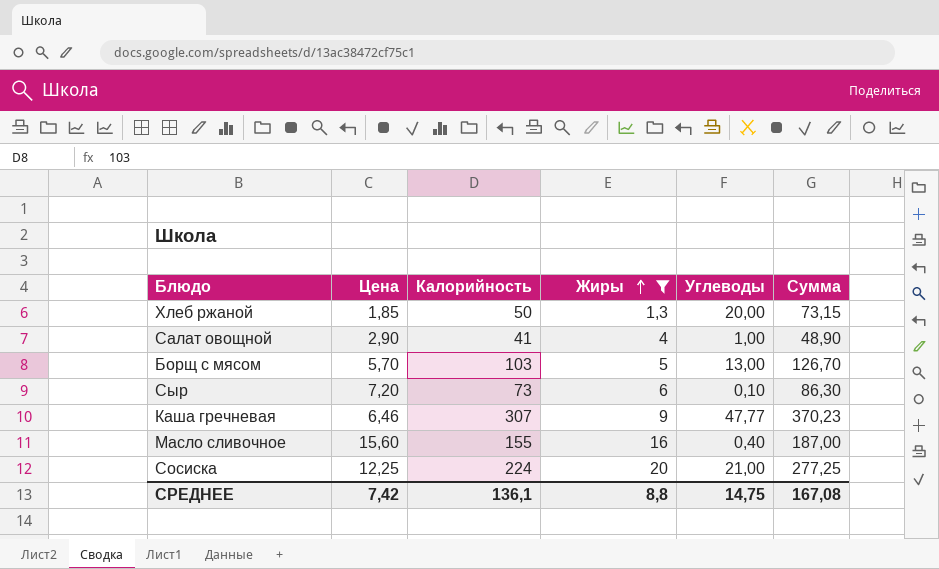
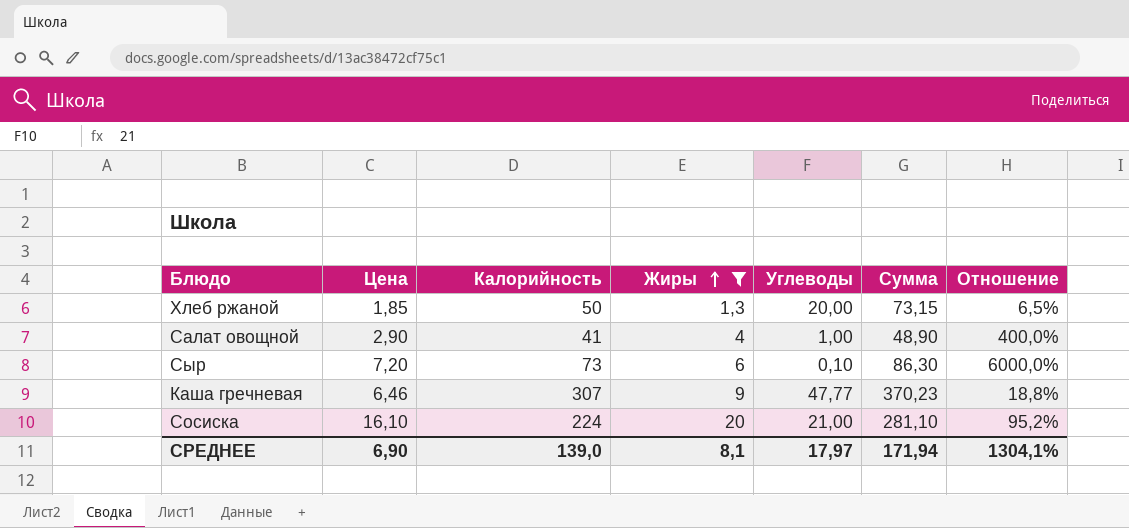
column Отношение | formula: none -> [Жиры] / [Углеводы]
row Борщ с мясом: 5,70 | 103 | 5 | 13,00 | 126,70 -> none
row Масло сливочное: 15,60 | 155 | 16 | 0,40 | 187,00 -> none
Сосиска | Цена: 12,25 -> 16,10
Сосиска | Сумма: 277,25 -> 281,10
СРЕДНЕЕ | Цена: 7,42 -> 6,90
СРЕДНЕЕ | Калорийность: 136,1 -> 139,0
СРЕДНЕЕ | Жиры: 8,8 -> 8,1
СРЕДНЕЕ | Углеводы: 14,75 -> 17,97
СРЕДНЕЕ | Сумма: 167,08 -> 171,94

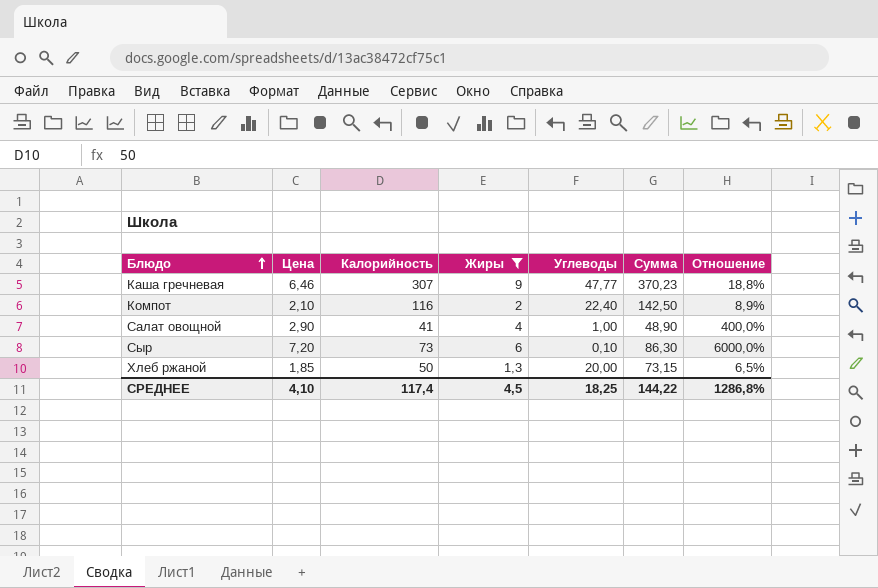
row order: Жиры ascending -> Блюдо ascending
row Сосиска: 16,10 | 224 | 20 | 21,00 | 281,10 | 95,2% -> none
row Компот: none -> 2,10 | 116 | 2 | 22,40 | 142,50 | 8,9%
СРЕДНЕЕ | Цена: 6,90 -> 4,10
СРЕДНЕЕ | Калорийность: 139,0 -> 117,4
СРЕДНЕЕ | Жиры: 8,1 -> 4,5
СРЕДНЕЕ | Углеводы: 17,97 -> 18,25
СРЕДНЕЕ | Сумма: 171,94 -> 144,22
СРЕДНЕЕ | Отношение: 1304,1% -> 1286,8%

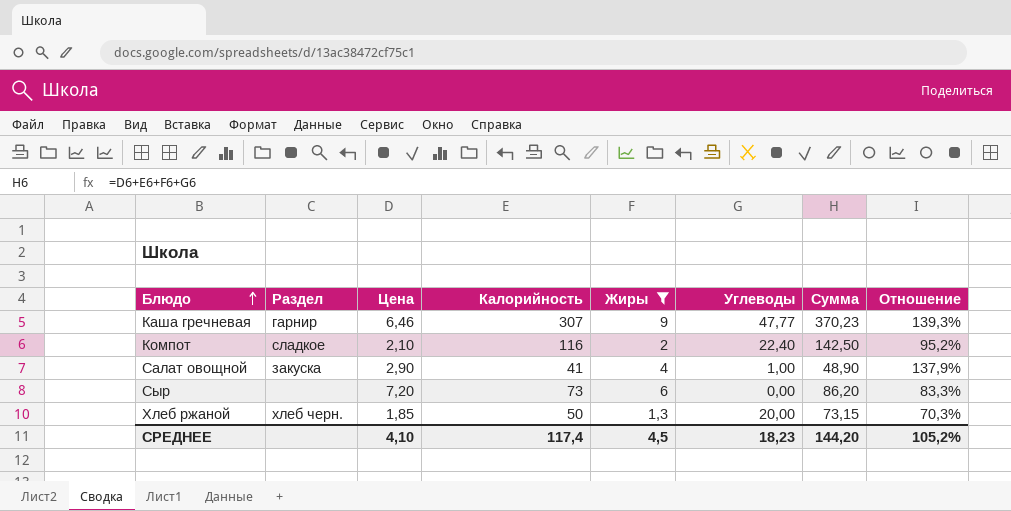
column Раздел | position: none -> 2
column Отношение | formula: [Жиры] / [Углеводы] -> [Жиры] / [Цена]
Сыр | Углеводы: 0,10 -> 0,00
Сыр | Сумма: 86,30 -> 86,20
СРЕДНЕЕ | Углеводы: 18,25 -> 18,23
СРЕДНЕЕ | Сумма: 144,22 -> 144,20
СРЕДНЕЕ | Отношение: 1286,8% -> 105,2%

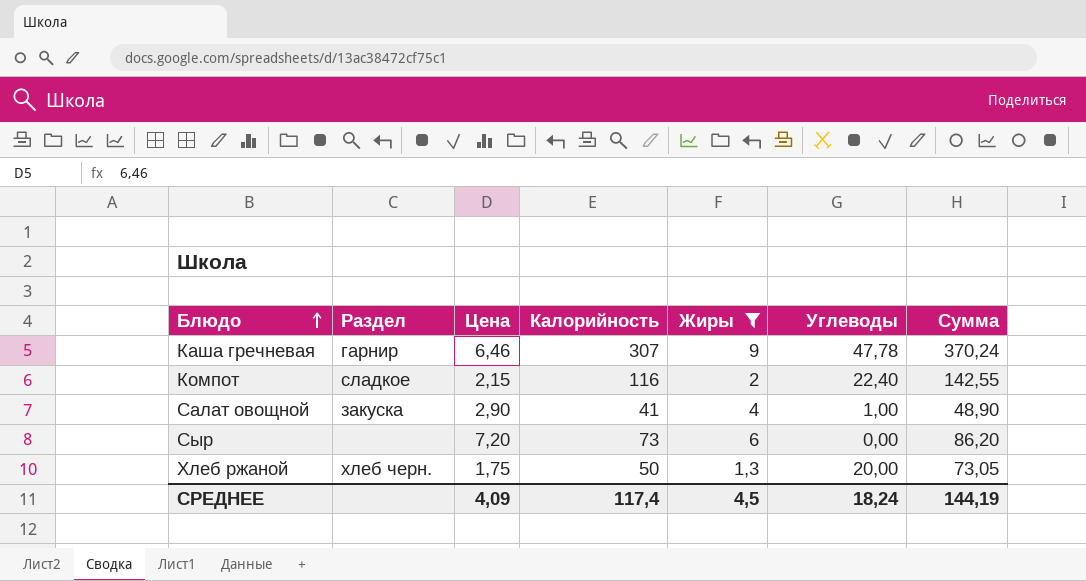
column Отношение | formula: [Жиры] / [Цена] -> none
Каша гречневая | Углеводы: 47,77 -> 47,78
Каша гречневая | Сумма: 370,23 -> 370,24
Компот | Цена: 2,10 -> 2,15
Компот | Сумма: 142,50 -> 142,55
Хлеб ржаной | Цена: 1,85 -> 1,75
Хлеб ржаной | Сумма: 73,15 -> 73,05
СРЕДНЕЕ | Цена: 4,10 -> 4,09
СРЕДНЕЕ | Углеводы: 18,23 -> 18,24
СРЕДНЕЕ | Сумма: 144,20 -> 144,19

